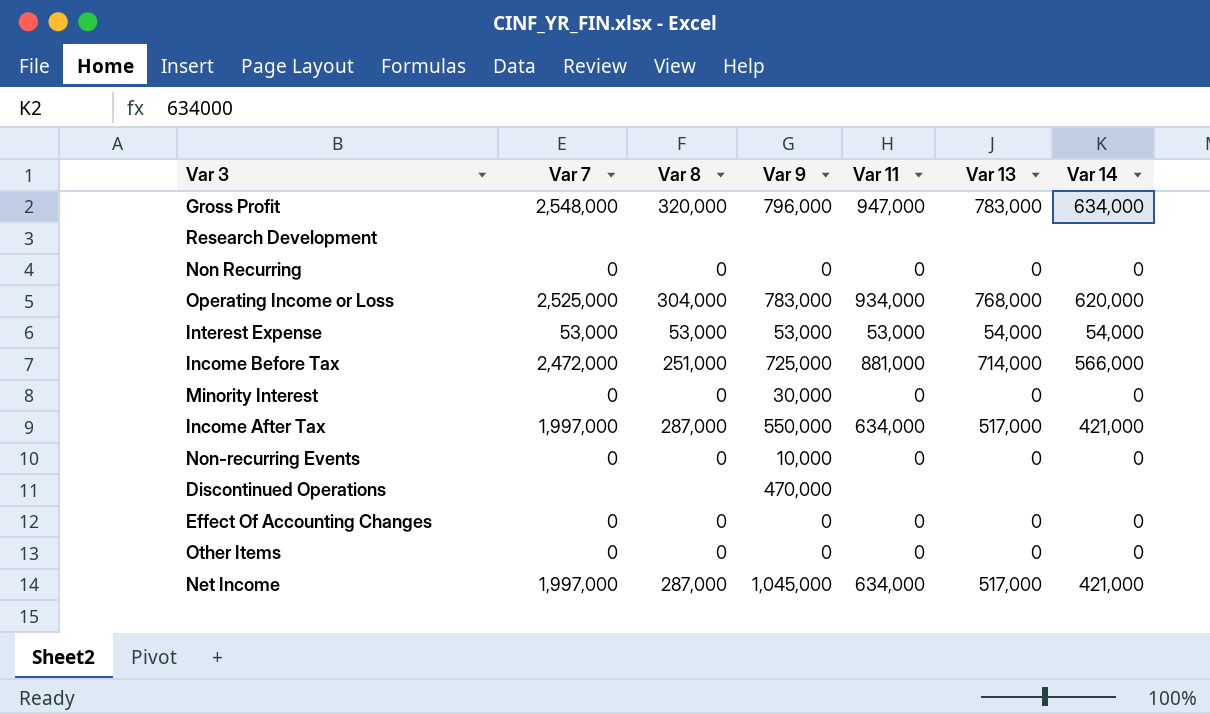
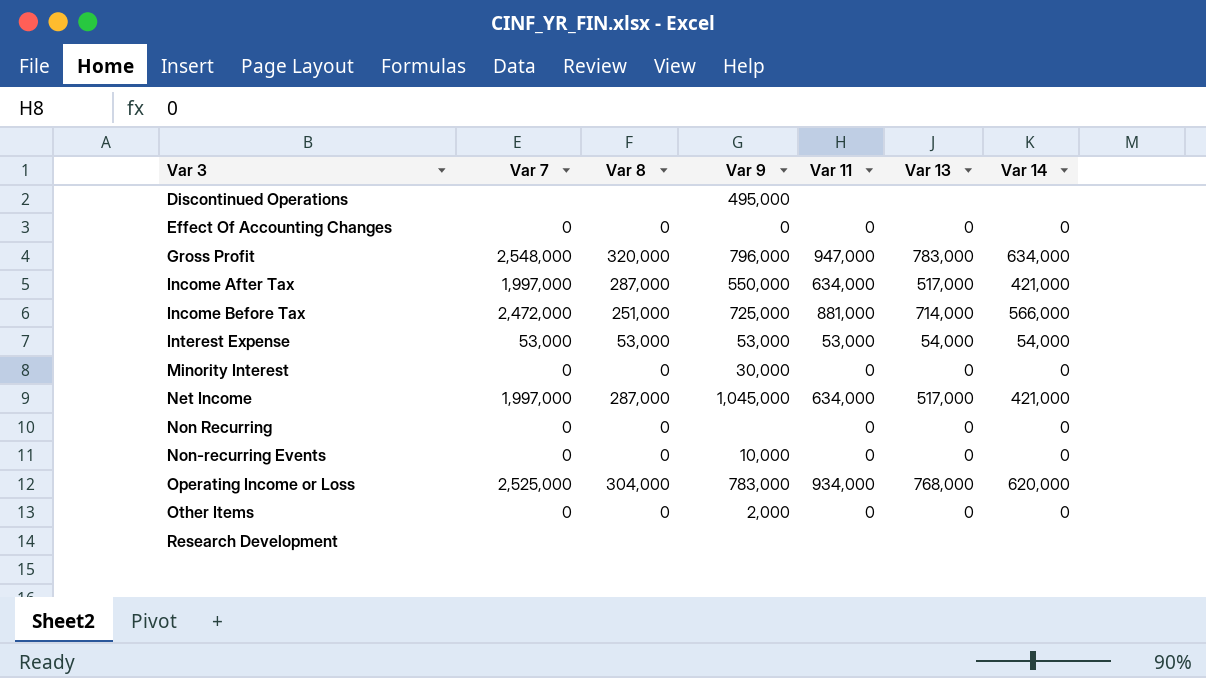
row order: none -> Var 3 ascending
Discontinued Operations | Var 9: 470,000 -> 495,000
Non Recurring | Var 9: 0 -> none
Other Items | Var 9: 0 -> 2,000

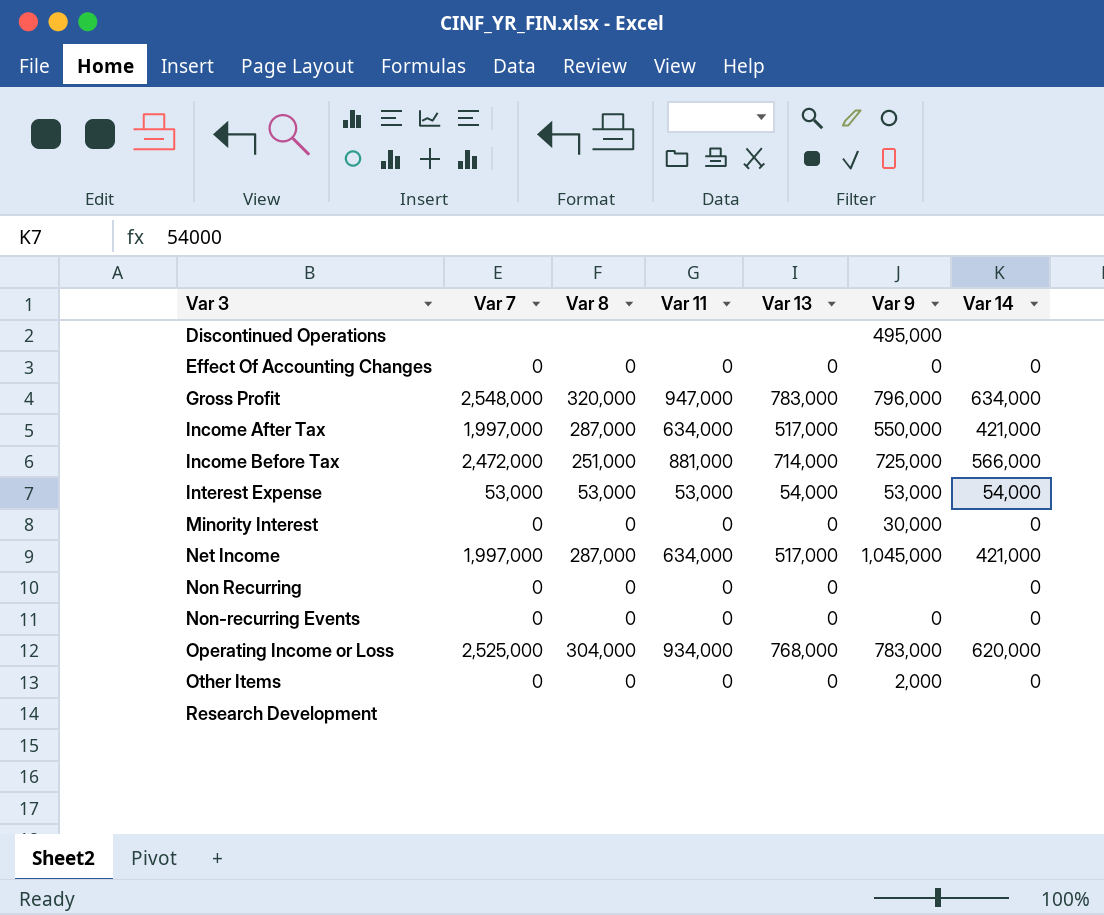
column Var 9 | position: 4 -> 6
Non-recurring Events | Var 9: 10,000 -> 0

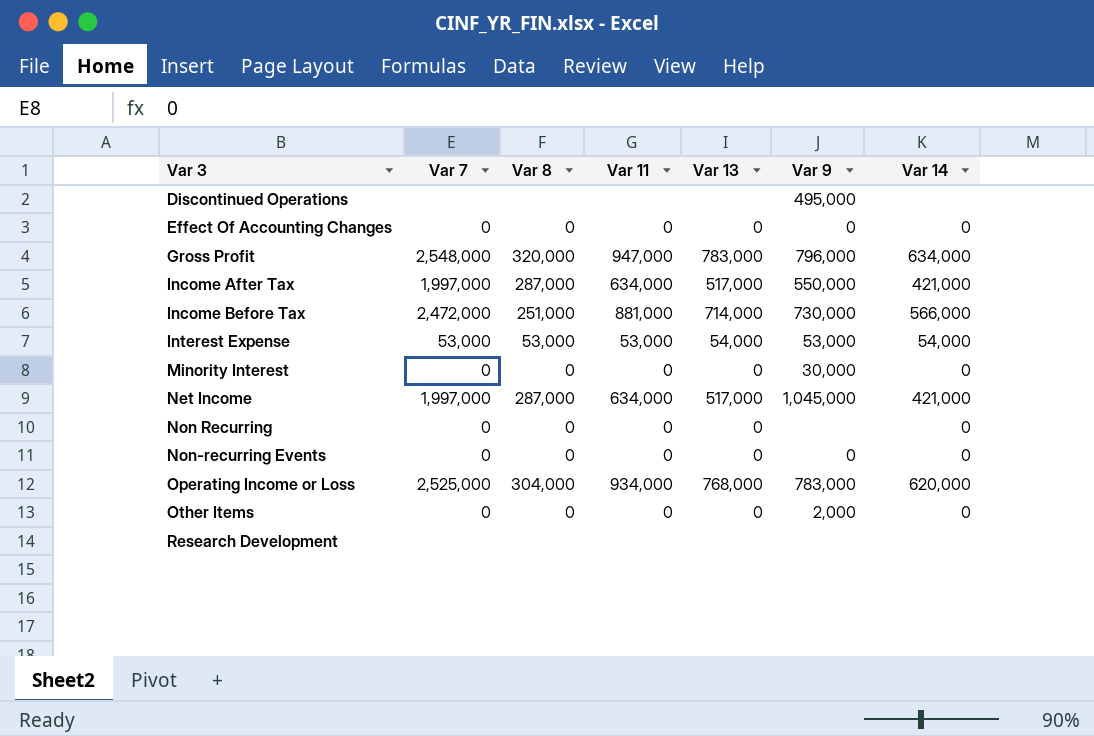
Income Before Tax | Var 9: 725,000 -> 730,000

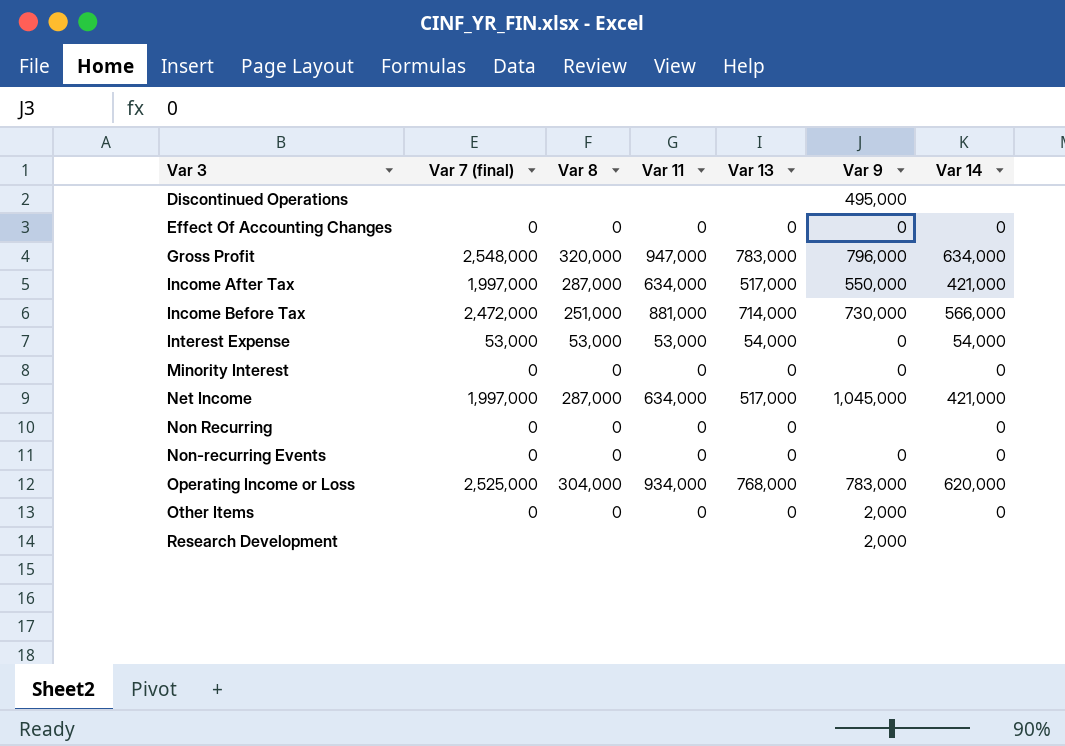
column name: Var 7 -> Var 7 (final)
Interest Expense | Var 9: 53,000 -> 0
Minority Interest | Var 9: 30,000 -> 0
Research Development | Var 9: none -> 2,000

